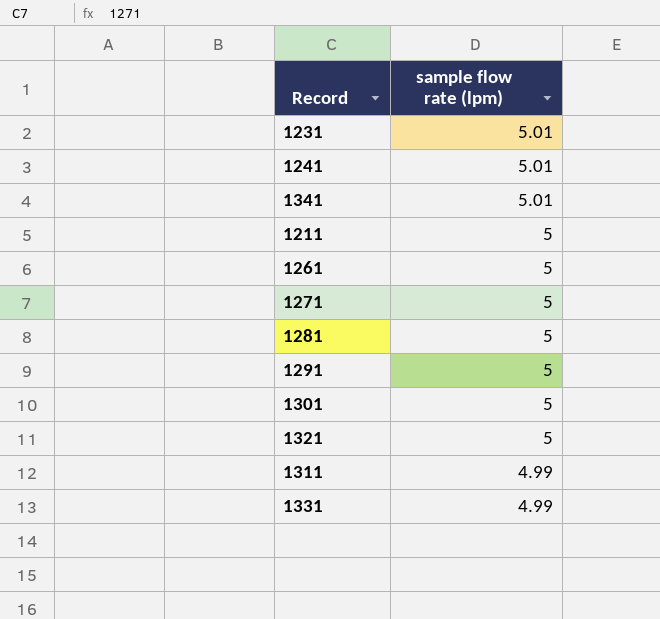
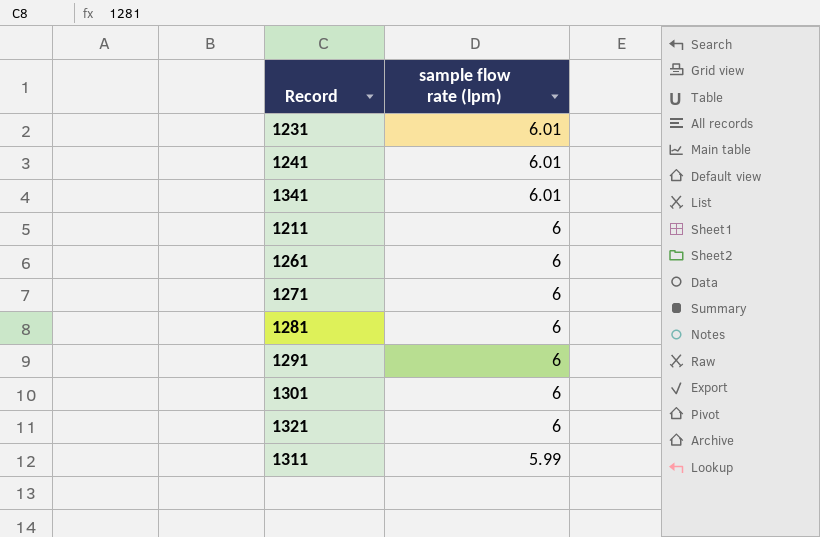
row 1331: 4.99 -> none
1231 | sample flow rate (lpm): 5.01 -> 6.01
1241 | sample flow rate (lpm): 5.01 -> 6.01
1341 | sample flow rate (lpm): 5.01 -> 6.01
1211 | sample flow rate (lpm): 5 -> 6
1261 | sample flow rate (lpm): 5 -> 6
1271 | sample flow rate (lpm): 5 -> 6
1281 | sample flow rate (lpm): 5 -> 6
1291 | sample flow rate (lpm): 5 -> 6
1301 | sample flow rate (lpm): 5 -> 6
1321 | sample flow rate (lpm): 5 -> 6
1311 | sample flow rate (lpm): 4.99 -> 5.99

